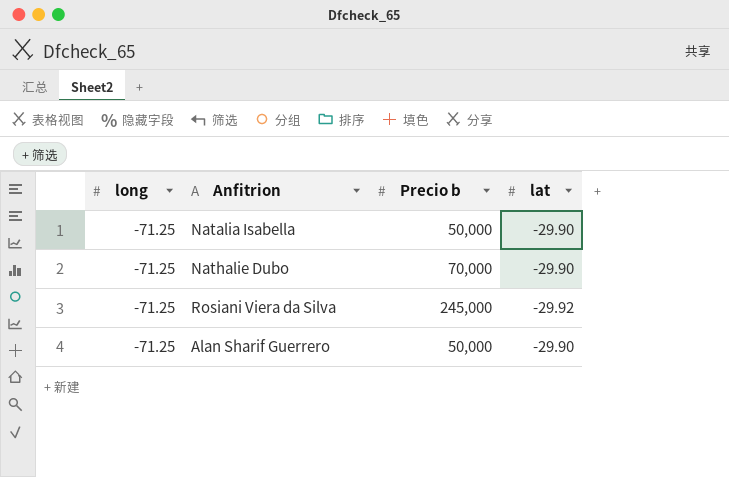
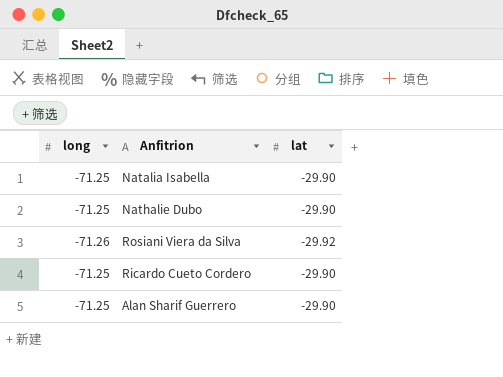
column Precio b | position: 3 -> none
Rosiani Viera da Silva | long: -71.25 -> -71.26
row Ricardo Cueto Cordero: none -> -71.25 | -29.90

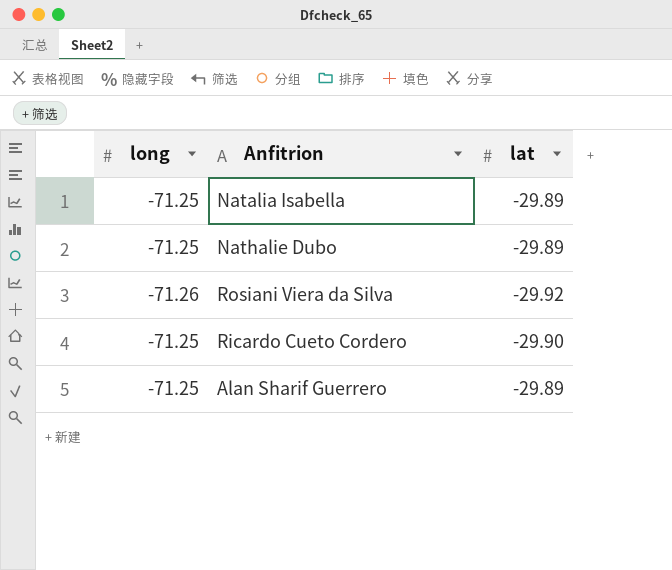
Natalia Isabella | lat: -29.90 -> -29.89
Nathalie Dubo | lat: -29.90 -> -29.89
Alan Sharif Guerrero | lat: -29.90 -> -29.89

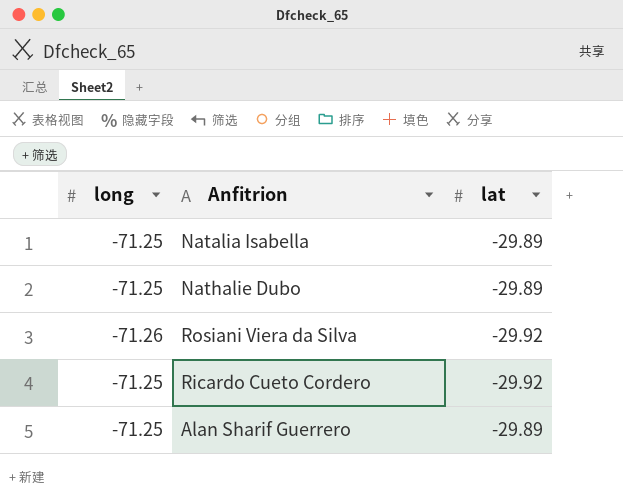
Ricardo Cueto Cordero | lat: -29.90 -> -29.92

